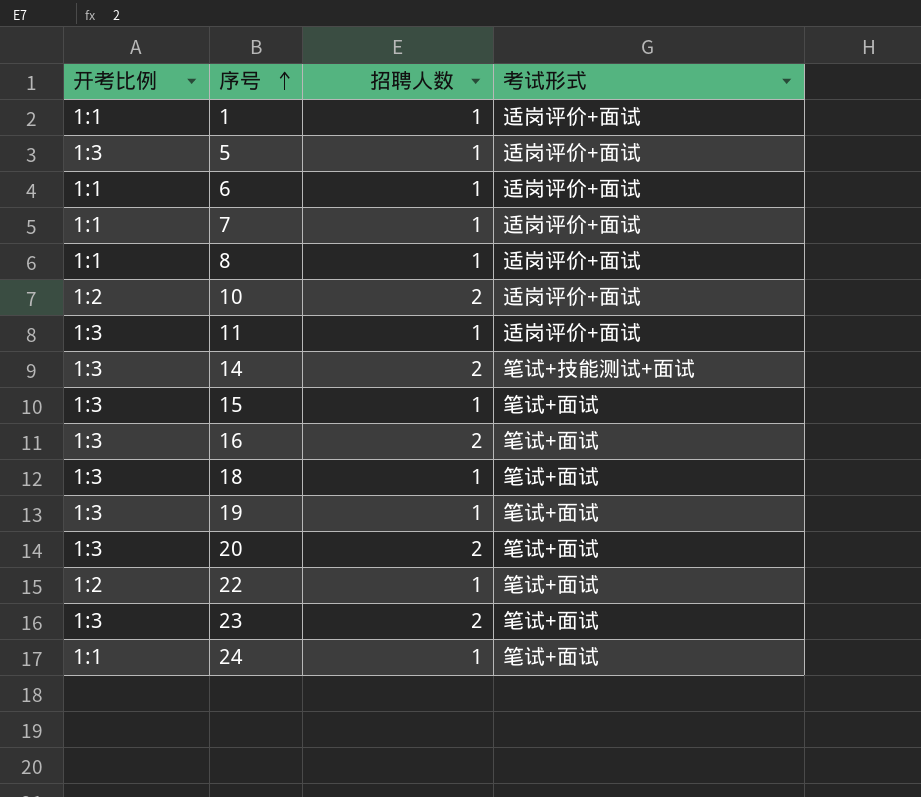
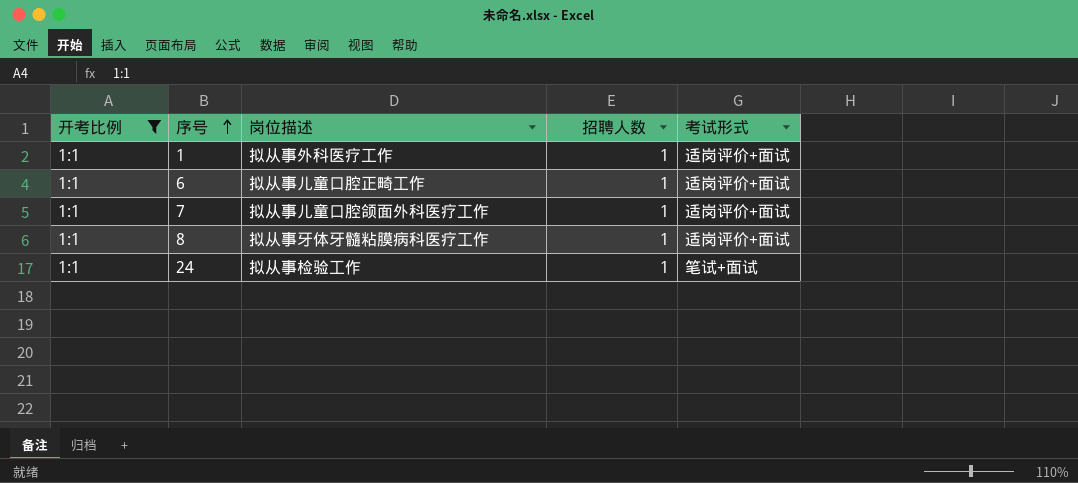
filter: none -> 开考比例 = 1:1
column 岗位描述 | position: none -> 3

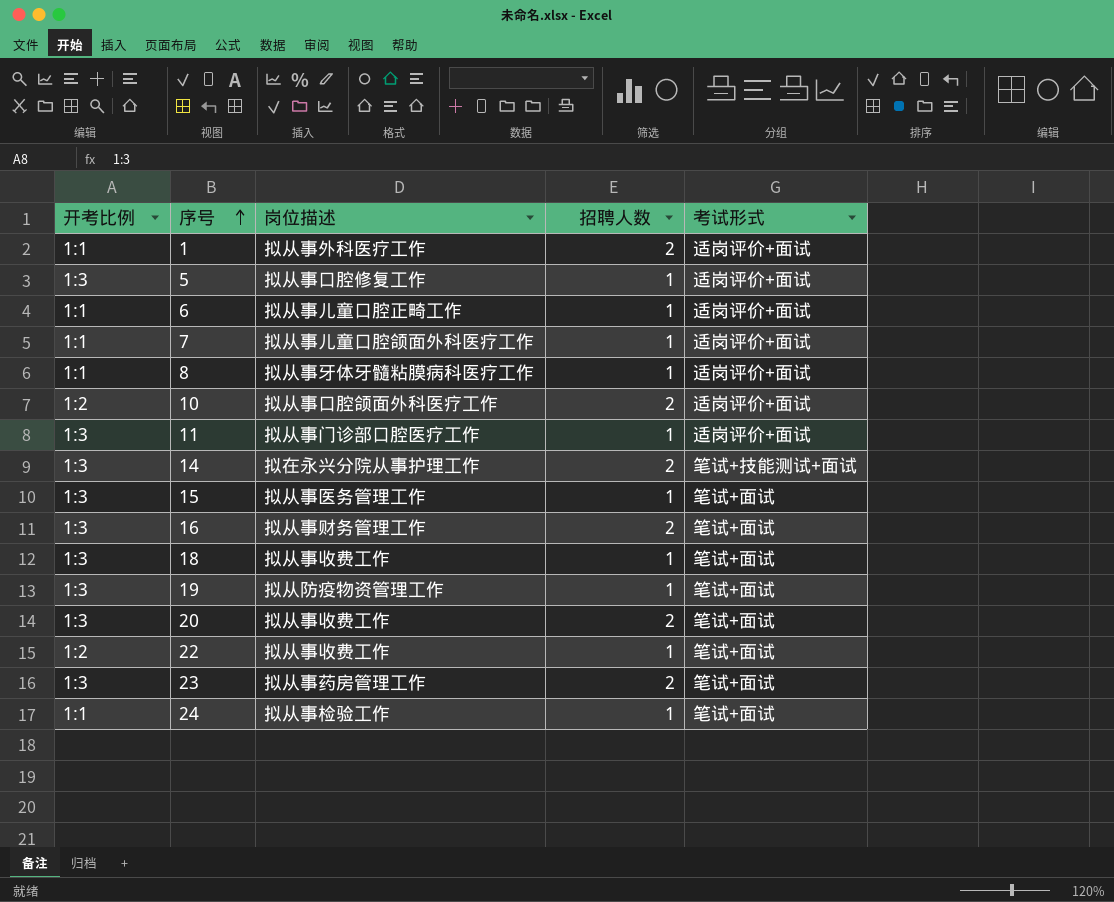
filter: 开考比例 = 1:1 -> none
1 | 招聘人数: 1 -> 2

